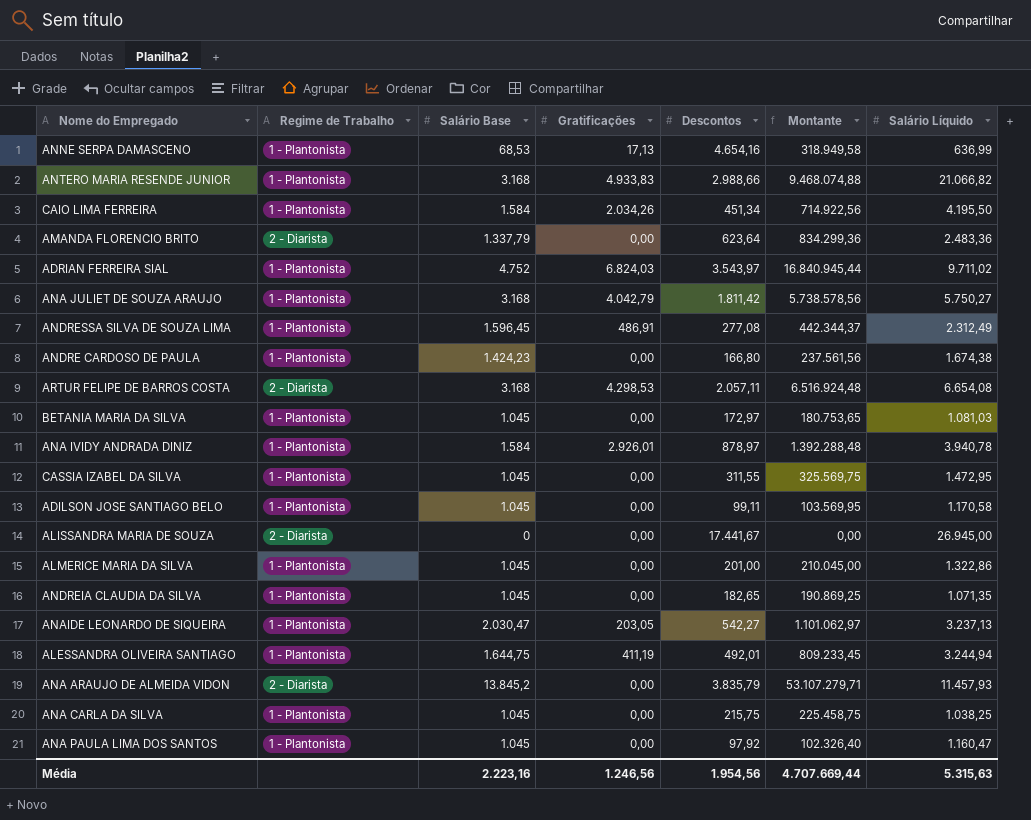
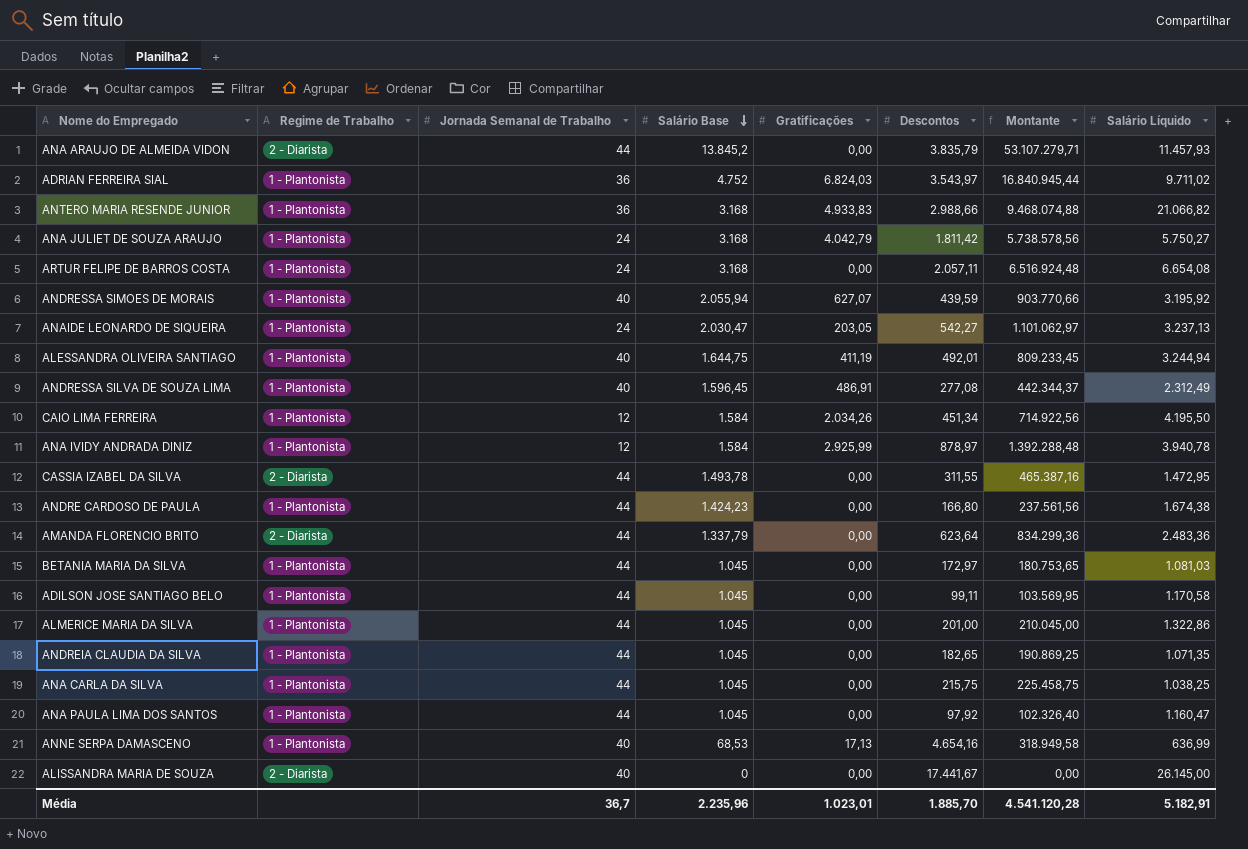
row order: none -> Salário Base descending
column Jornada Semanal de Trabalho | position: none -> 3
ARTUR FELIPE DE BARROS COSTA | Regime de Trabalho: 2 - Diarista -> 1 - Plantonista
ARTUR FELIPE DE BARROS COSTA | Gratificações: 4.298,53 -> 0,00
row ANDRESSA SIMOES DE MORAIS: none -> 1 - Plantonista | 40 | 2.055,94 | 627,07 | 439,59 | 903.770,66 | 3.195,92
ANA IVIDY ANDRADA DINIZ | Gratificações: 2.926,01 -> 2.925,99
CASSIA IZABEL DA SILVA | Regime de Trabalho: 1 - Plantonista -> 2 - Diarista
CASSIA IZABEL DA SILVA | Salário Base: 1.045 -> 1.493,78
CASSIA IZABEL DA SILVA | Montante: 325.569,75 -> 465.387,16
ALISSANDRA MARIA DE SOUZA | Salário Líquido: 26.945,00 -> 26.145,00
Média | Salário Base: 2.223,16 -> 2.235,96
Média | Gratificações: 1.246,56 -> 1.023,01
Média | Descontos: 1.954,56 -> 1.885,70
Média | Montante: 4.707.669,44 -> 4.541.120,28
Média | Salário Líquido: 5.315,63 -> 5.182,91

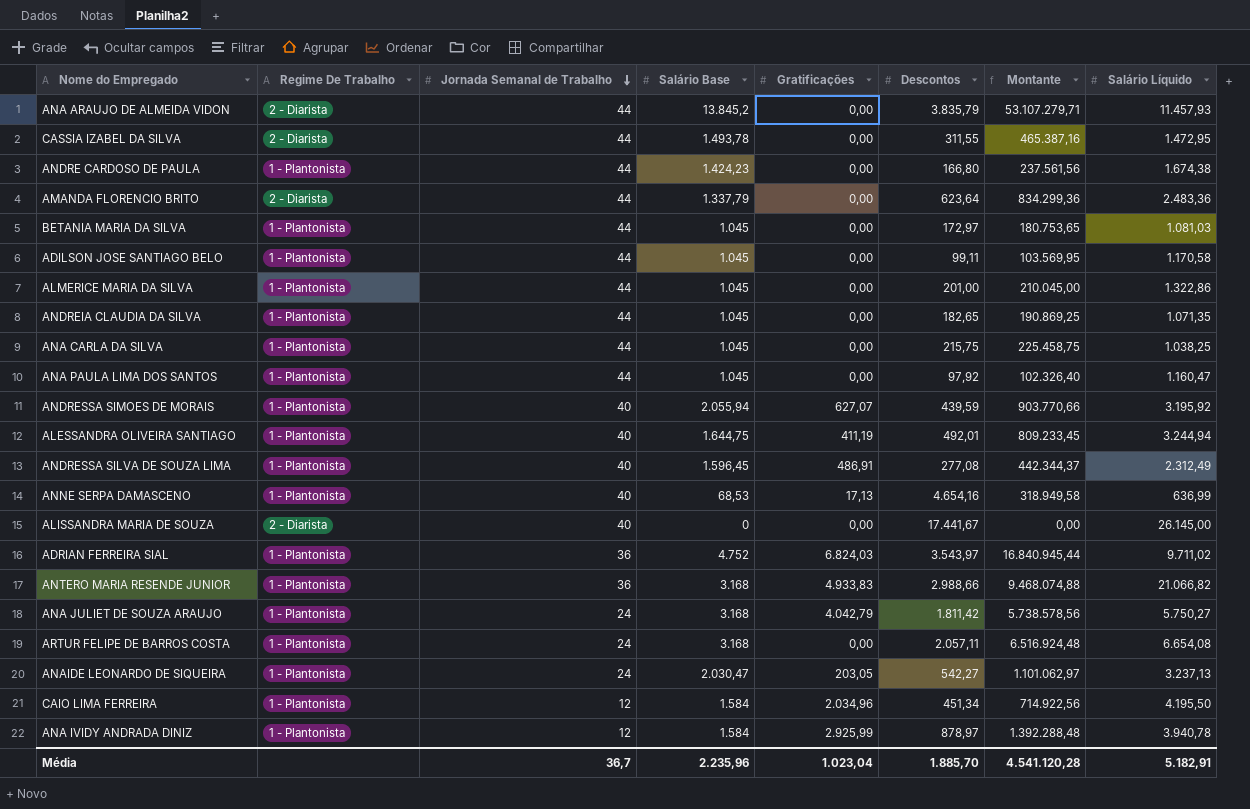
row order: Salário Base descending -> Jornada Semanal de Trabalho descending
column name: Regime de Trabalho -> Regime De Trabalho
CAIO LIMA FERREIRA | Gratificações: 2.034,26 -> 2.034,96
Média | Gratificações: 1.023,01 -> 1.023,04

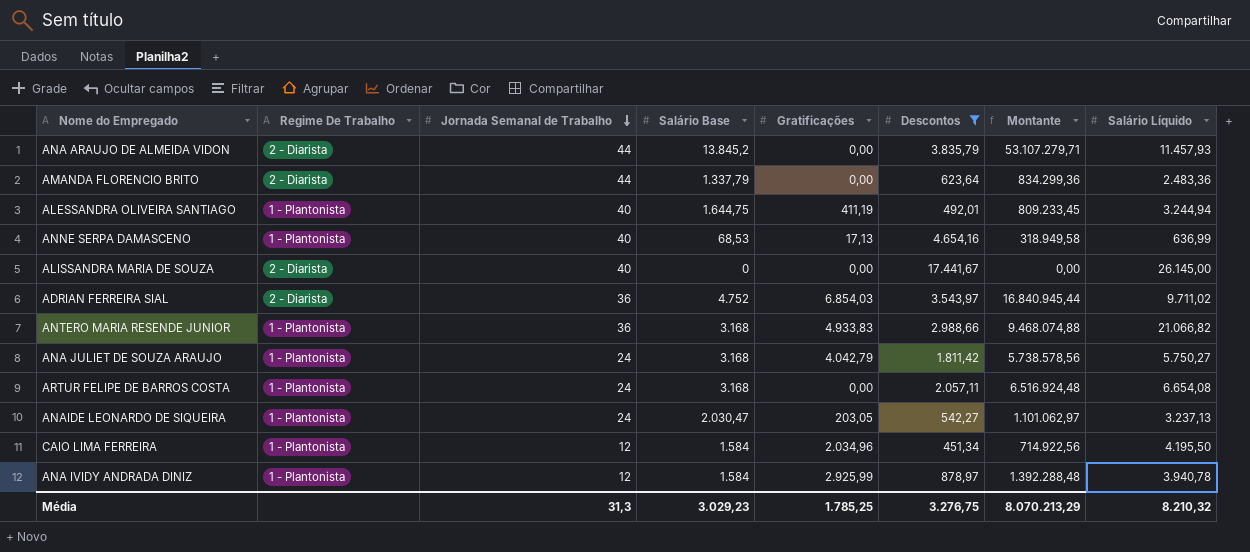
filter: none -> Descontos >= 451,34
ADRIAN FERREIRA SIAL | Regime De Trabalho: 1 - Plantonista -> 2 - Diarista
ADRIAN FERREIRA SIAL | Gratificações: 6.824,03 -> 6.854,03
Média | Jornada Semanal de Trabalho: 36,7 -> 31,3
Média | Salário Base: 2.235,96 -> 3.029,23
Média | Gratificações: 1.023,04 -> 1.785,25
Média | Descontos: 1.885,70 -> 3.276,75
Média | Montante: 4.541.120,28 -> 8.070.213,29
Média | Salário Líquido: 5.182,91 -> 8.210,32

